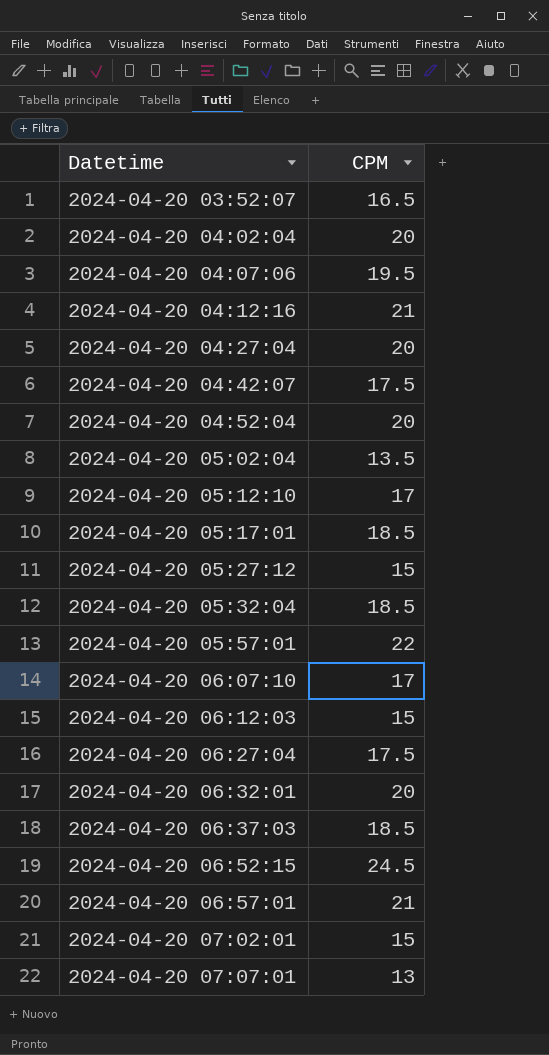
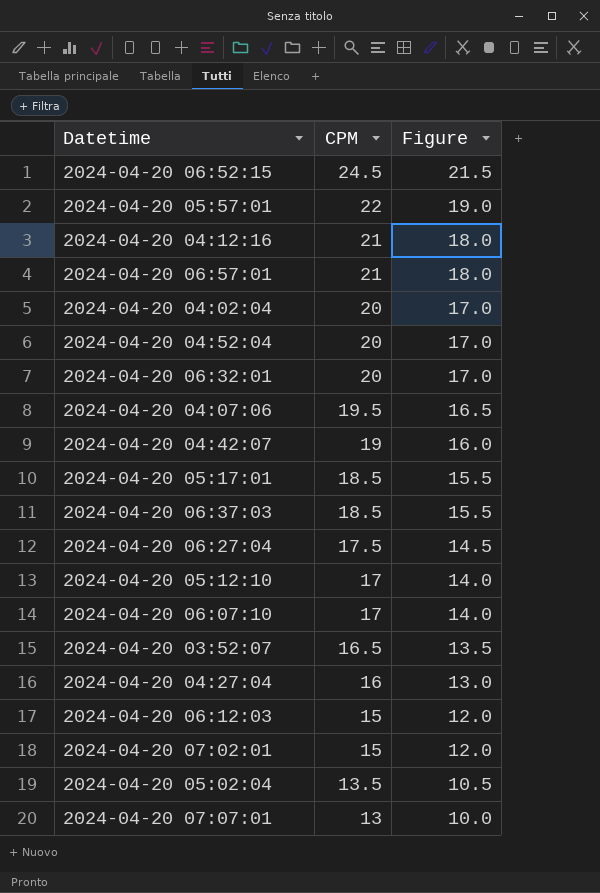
row order: Datetime ascending -> CPM descending
column Figure | formula: none -> [CPM] - 3
row 2024-04-20 05:27:12: 15 -> none
row 2024-04-20 05:32:04: 18.5 -> none
2024-04-20 04:42:07 | CPM: 17.5 -> 19
2024-04-20 04:27:04 | CPM: 20 -> 16

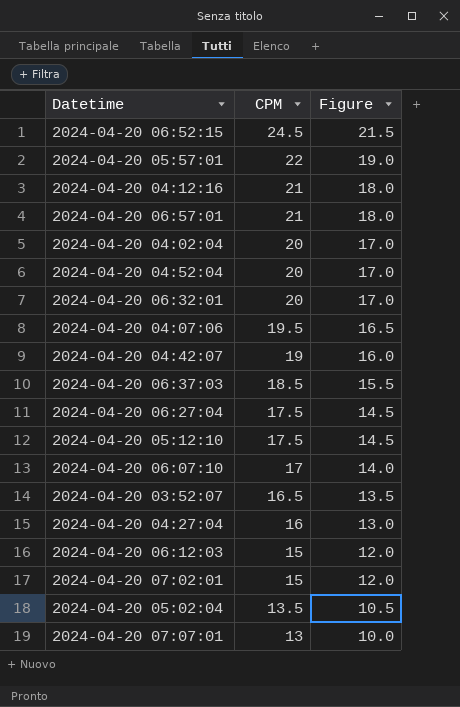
row 2024-04-20 05:17:01: 18.5 | 15.5 -> none
2024-04-20 05:12:10 | CPM: 17 -> 17.5
2024-04-20 05:12:10 | Figure: 14.0 -> 14.5

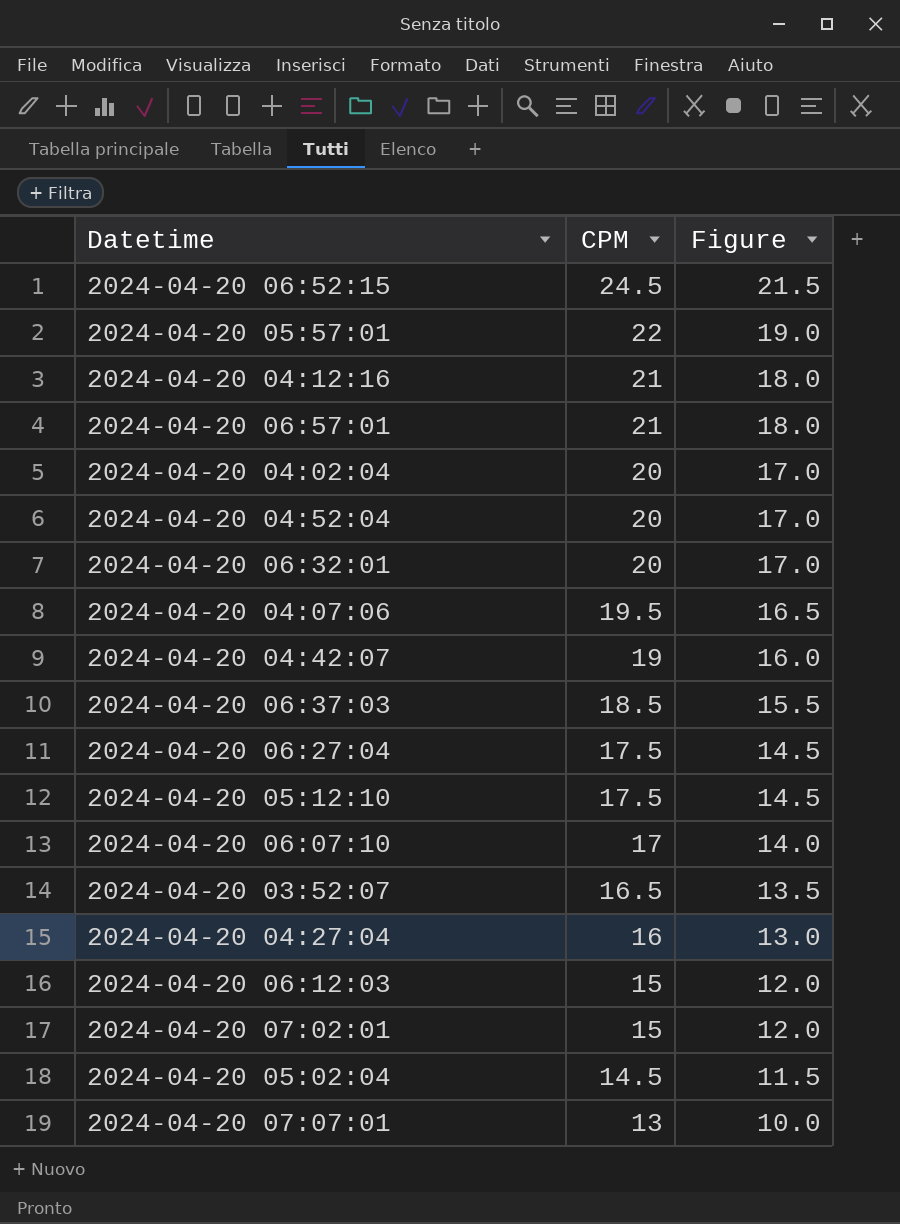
2024-04-20 05:02:04 | CPM: 13.5 -> 14.5
2024-04-20 05:02:04 | Figure: 10.5 -> 11.5

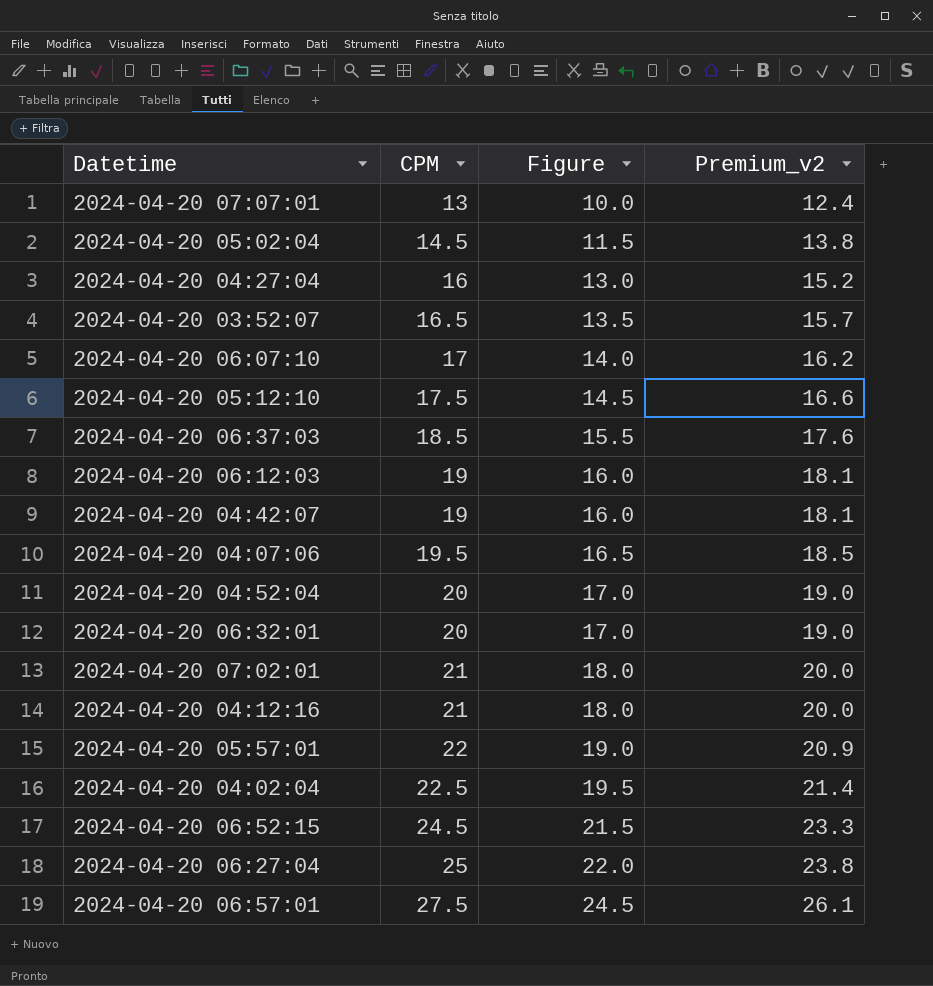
row order: CPM descending -> CPM ascending
column Premium_v2 | formula: none -> [CPM] * 0.95
2024-04-20 06:12:03 | CPM: 15 -> 19
2024-04-20 06:12:03 | Figure: 12.0 -> 16.0
2024-04-20 07:02:01 | CPM: 15 -> 21
2024-04-20 07:02:01 | Figure: 12.0 -> 18.0
2024-04-20 04:02:04 | CPM: 20 -> 22.5
2024-04-20 04:02:04 | Figure: 17.0 -> 19.5
2024-04-20 06:27:04 | CPM: 17.5 -> 25
2024-04-20 06:27:04 | Figure: 14.5 -> 22.0
2024-04-20 06:57:01 | CPM: 21 -> 27.5
2024-04-20 06:57:01 | Figure: 18.0 -> 24.5

